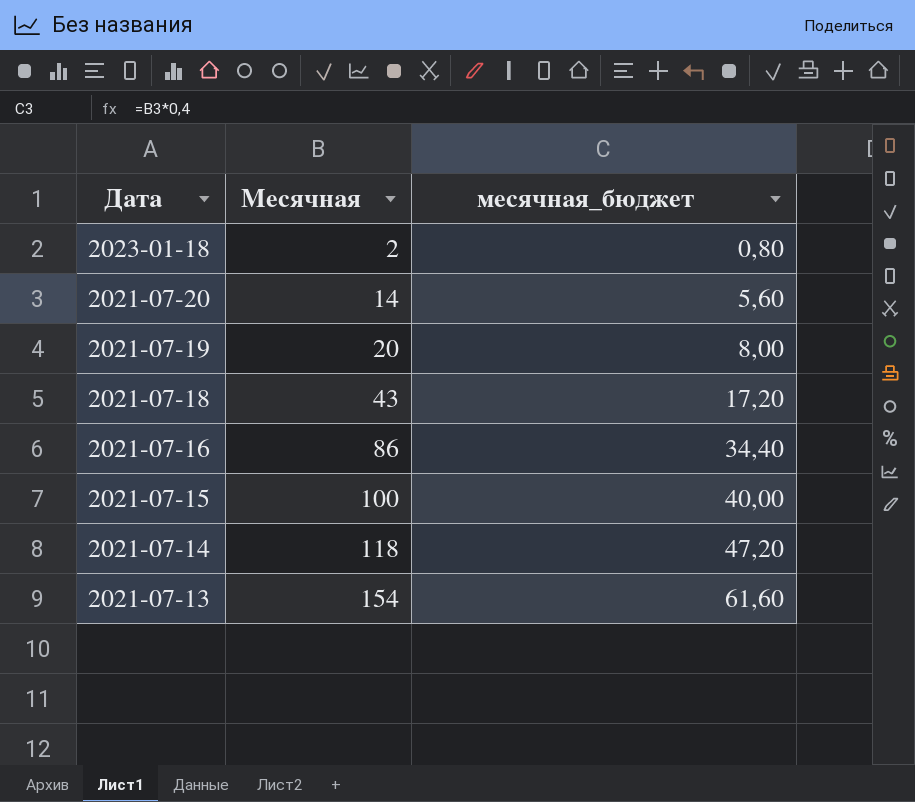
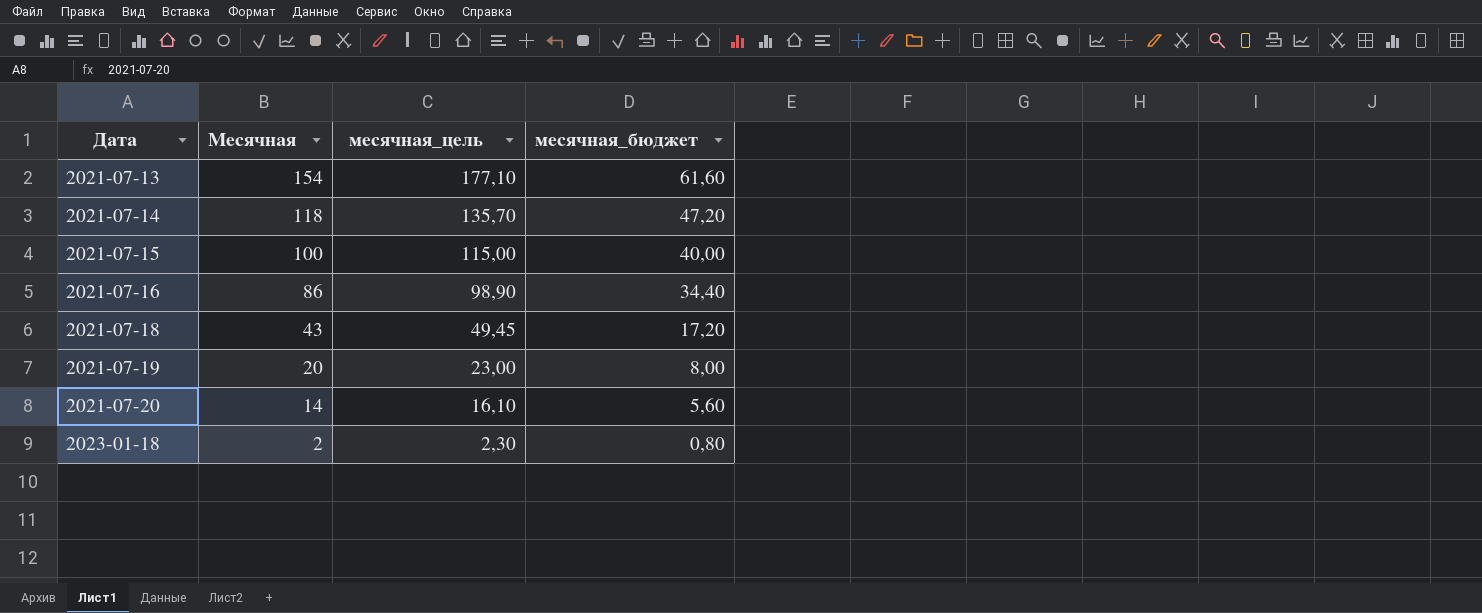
row order: Дата descending -> Дата ascending
column месячная_цель | formula: none -> [Месячная] * 1,15

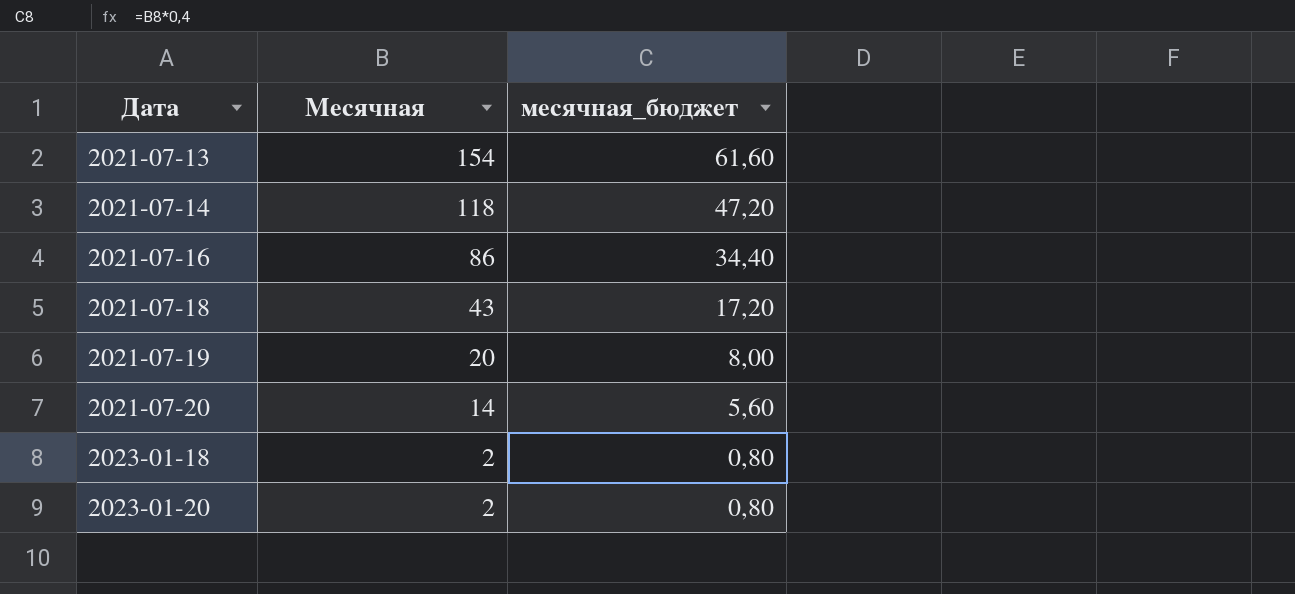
column месячная_цель | formula: [Месячная] * 1,15 -> none
row 2021-07-15: 100 | 115,00 | 40,00 -> none
row 2023-01-20: none -> 2 | 0,80

